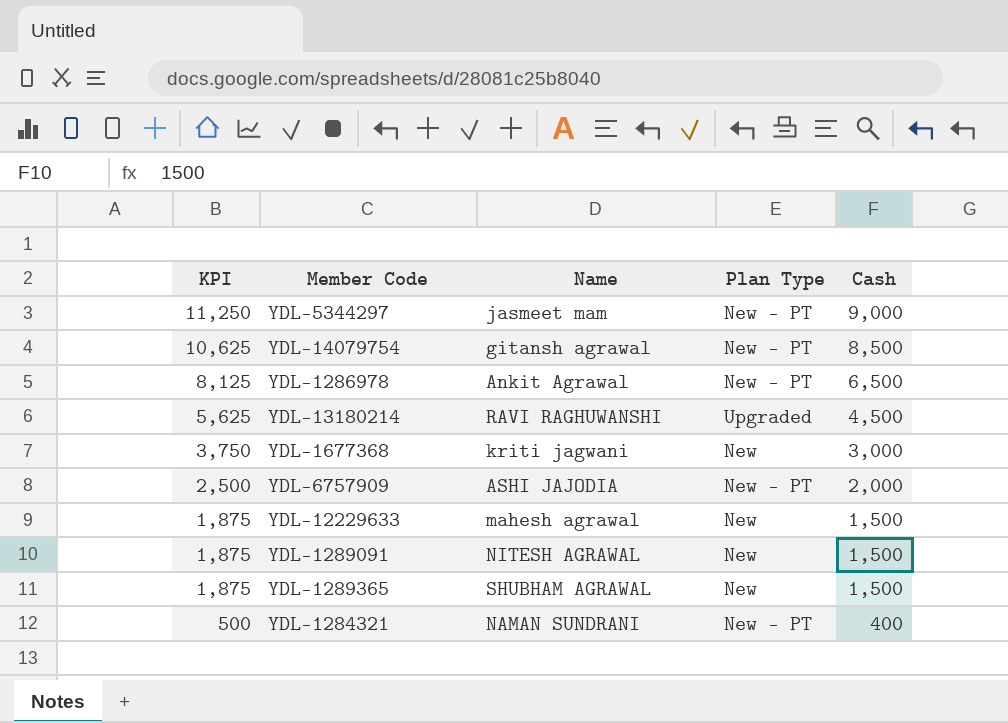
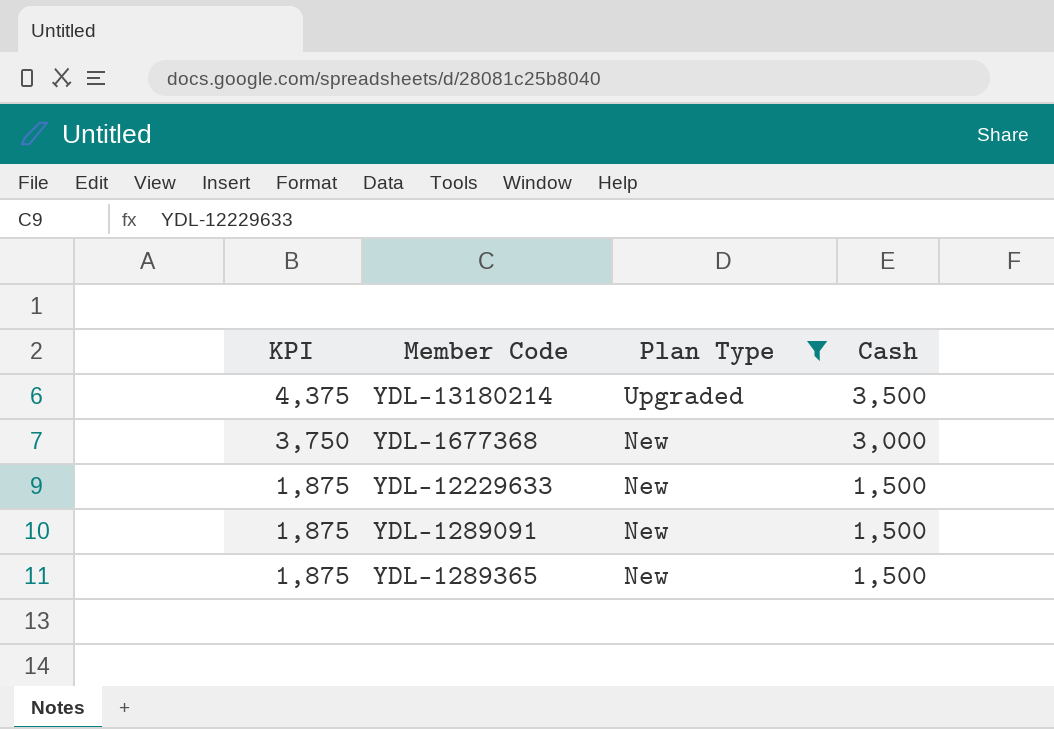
filter: none -> Plan Type != New - PT
column Name | position: 3 -> none
YDL-13180214 | KPI: 5,625 -> 4,375
YDL-13180214 | Cash: 4,500 -> 3,500

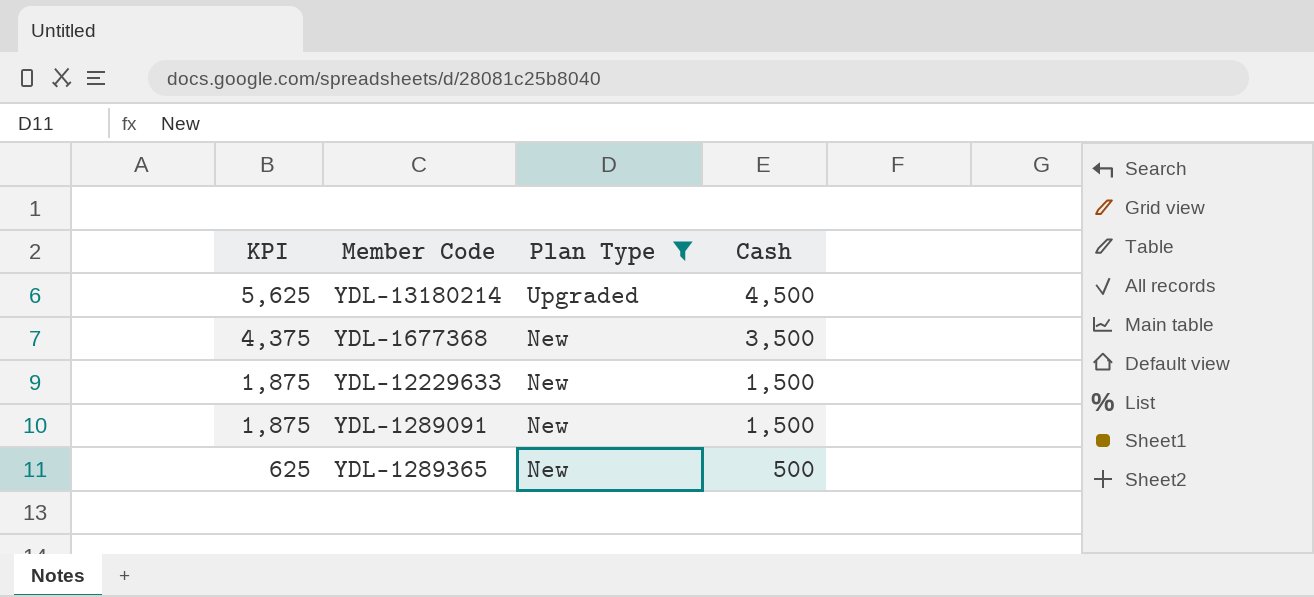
YDL-13180214 | KPI: 4,375 -> 5,625
YDL-13180214 | Cash: 3,500 -> 4,500
YDL-1677368 | KPI: 3,750 -> 4,375
YDL-1677368 | Cash: 3,000 -> 3,500
YDL-1289365 | KPI: 1,875 -> 625
YDL-1289365 | Cash: 1,500 -> 500

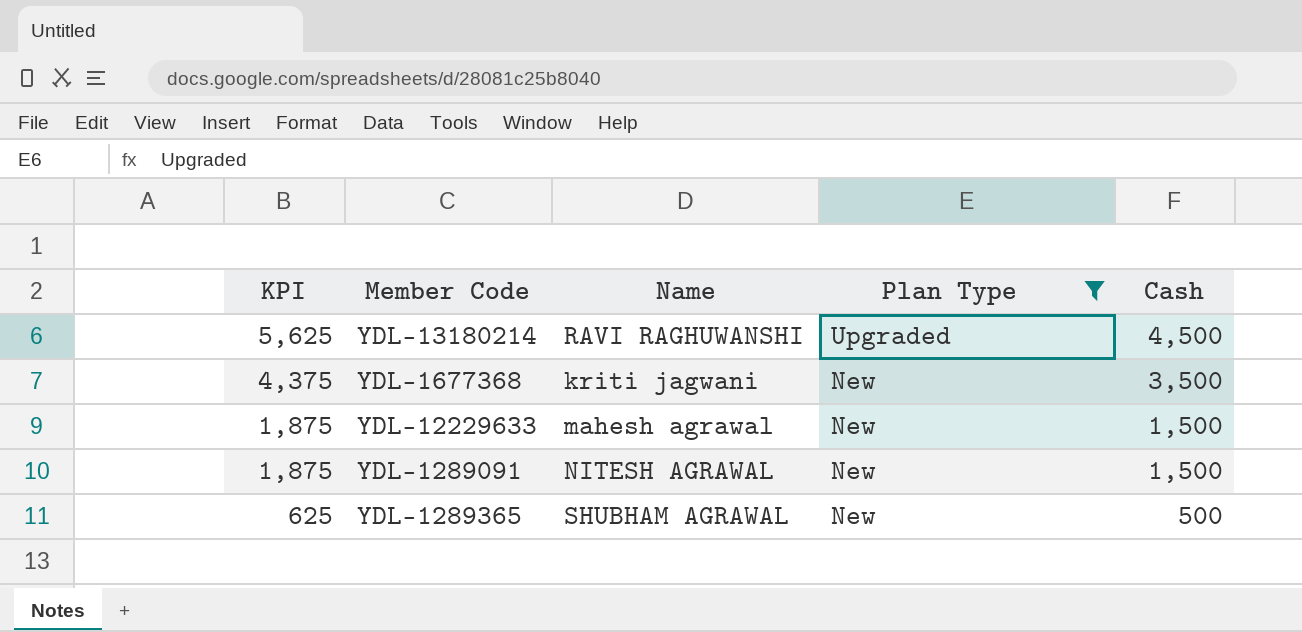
column Name | position: none -> 3

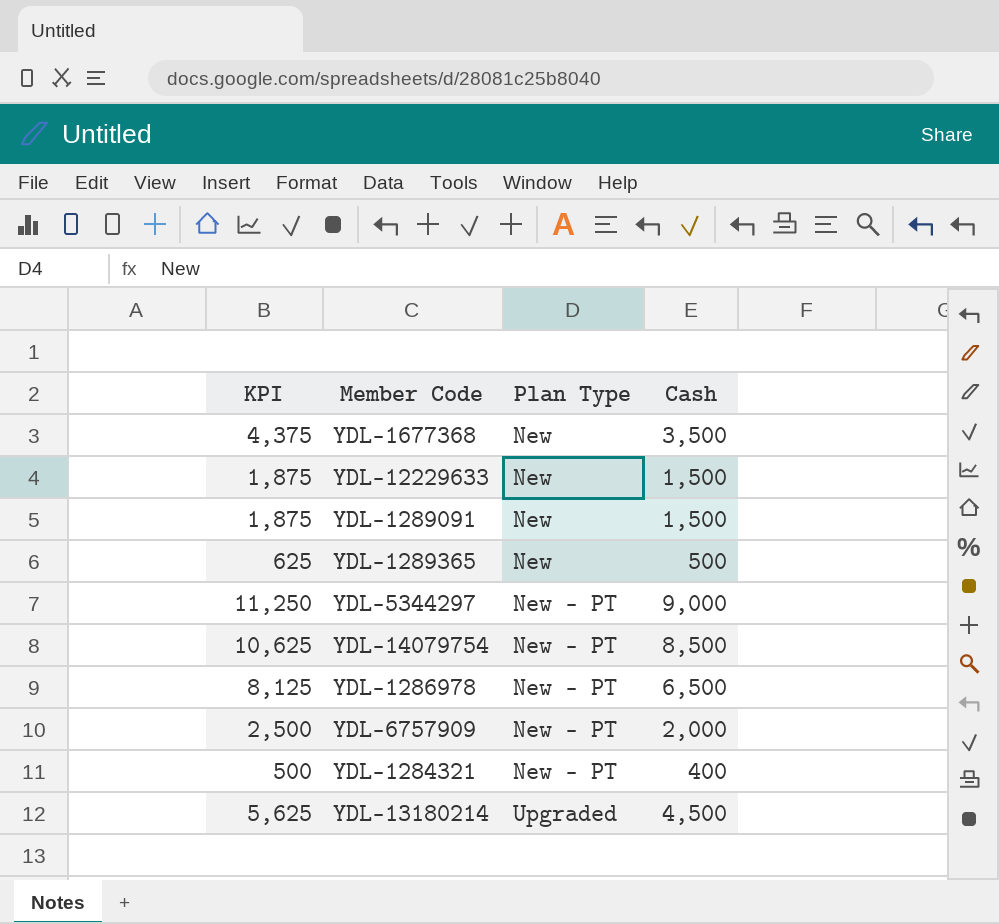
filter: Plan Type != New - PT -> none
row order: KPI descending -> Plan Type ascending
column Name | position: 3 -> none

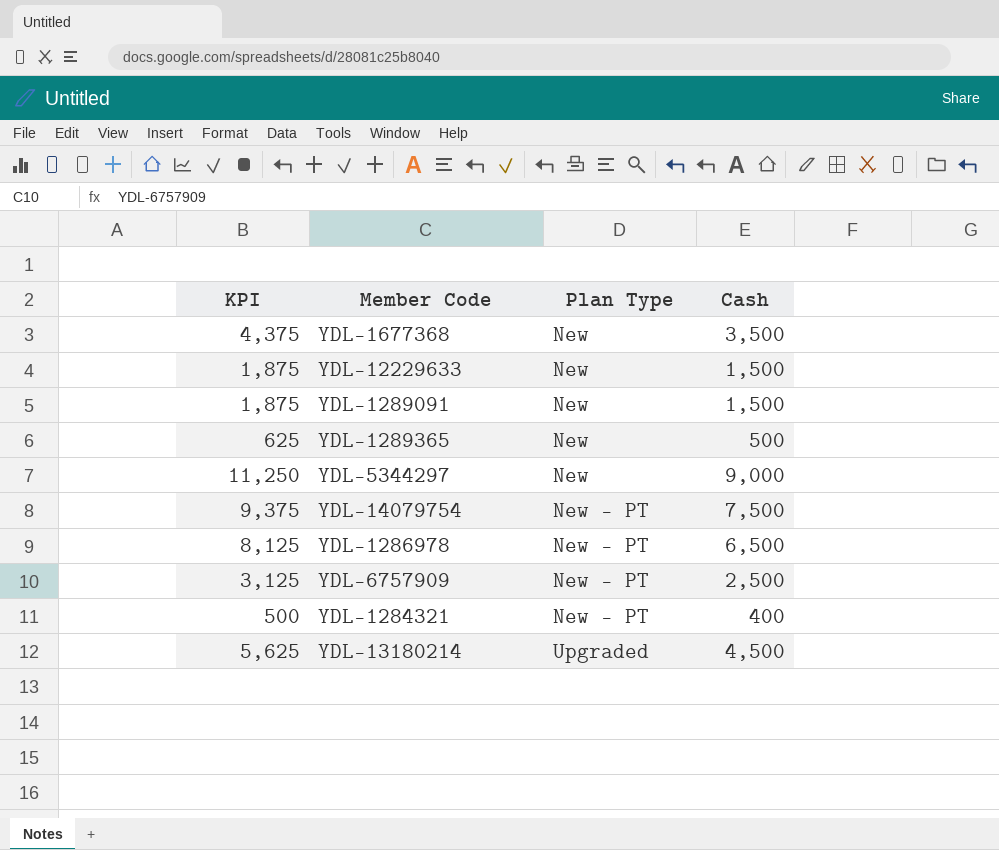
YDL-5344297 | Plan Type: New - PT -> New
YDL-14079754 | KPI: 10,625 -> 9,375
YDL-14079754 | Cash: 8,500 -> 7,500
YDL-6757909 | KPI: 2,500 -> 3,125
YDL-6757909 | Cash: 2,000 -> 2,500

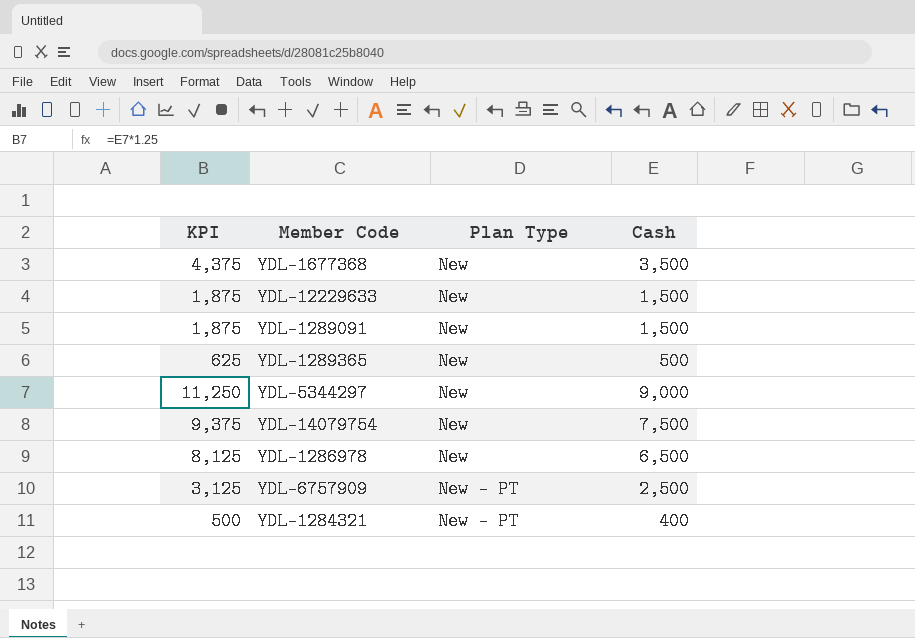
row YDL-13180214: 5,625 | Upgraded | 4,500 -> none
YDL-14079754 | Plan Type: New - PT -> New
YDL-1286978 | Plan Type: New - PT -> New

